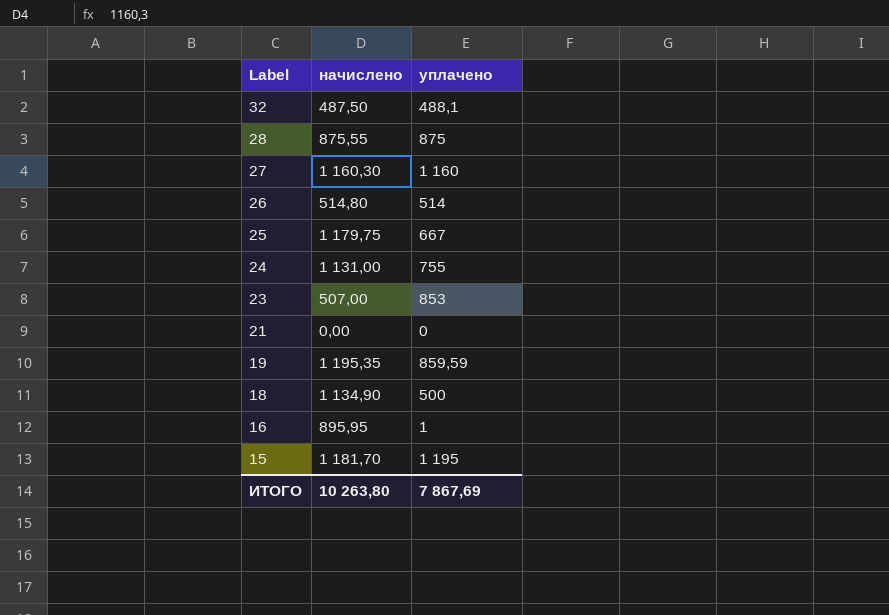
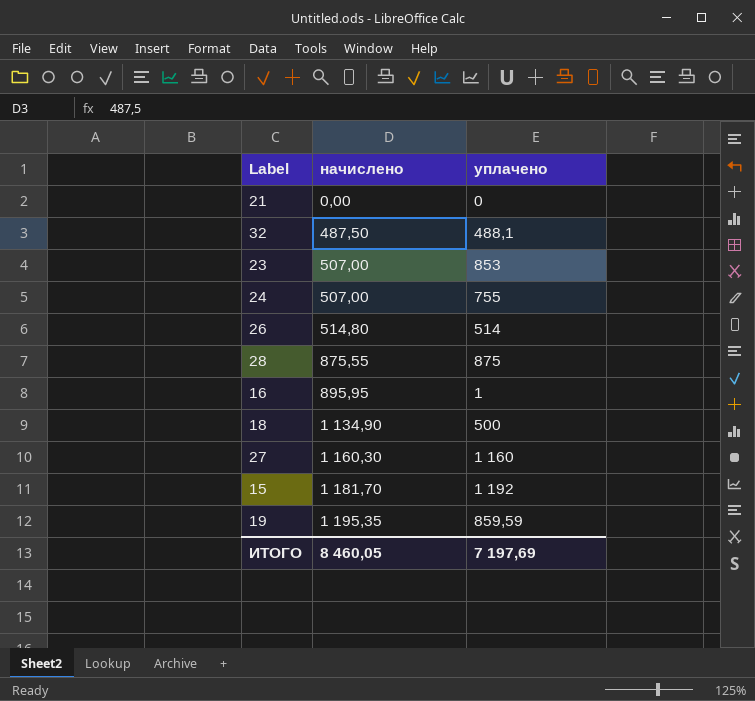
row order: Label descending -> начислено ascending
row 25: 1 179,75 | 667 -> none
24 | начислено: 1 131,00 -> 507,00
15 | уплачено: 1 195 -> 1 192
ИТОГО | начислено: 10 263,80 -> 8 460,05
ИТОГО | уплачено: 7 867,69 -> 7 197,69

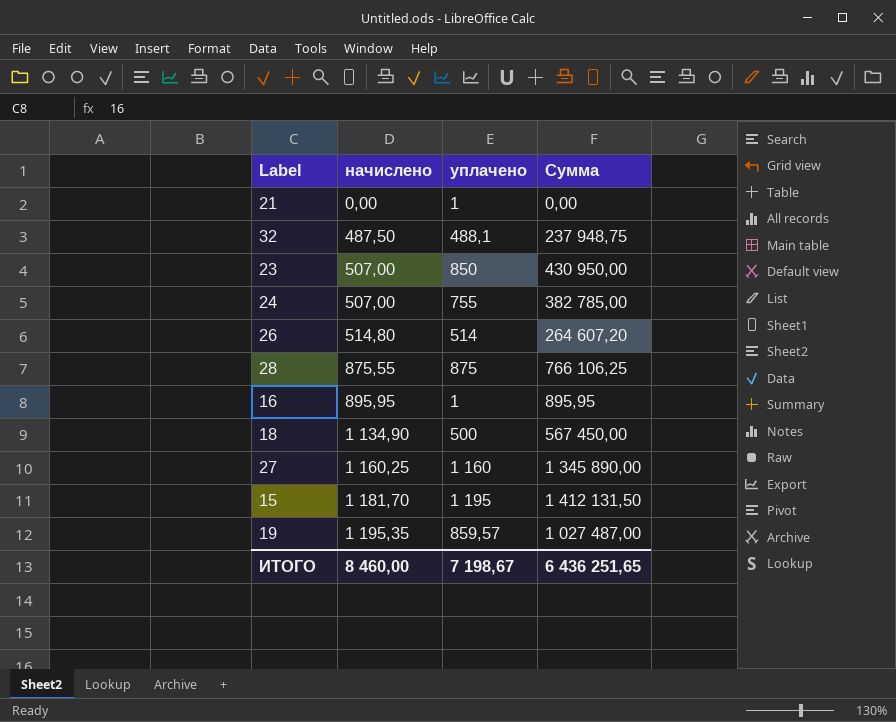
column Сумма | formula: none -> [начислено] * [уплачено]
21 | уплачено: 0 -> 1
23 | уплачено: 853 -> 850
27 | начислено: 1 160,30 -> 1 160,25
15 | уплачено: 1 192 -> 1 195
19 | уплачено: 859,59 -> 859,57
ИТОГО | начислено: 8 460,05 -> 8 460,00
ИТОГО | уплачено: 7 197,69 -> 7 198,67

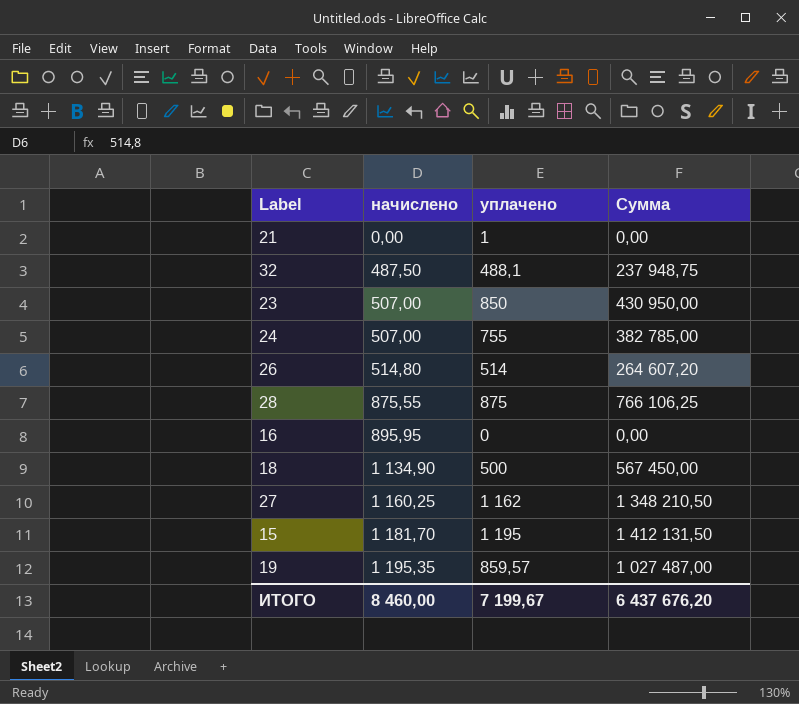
16 | уплачено: 1 -> 0
16 | Сумма: 895,95 -> 0,00
27 | уплачено: 1 160 -> 1 162
27 | Сумма: 1 345 890,00 -> 1 348 210,50
ИТОГО | уплачено: 7 198,67 -> 7 199,67
ИТОГО | Сумма: 6 436 251,65 -> 6 437 676,20

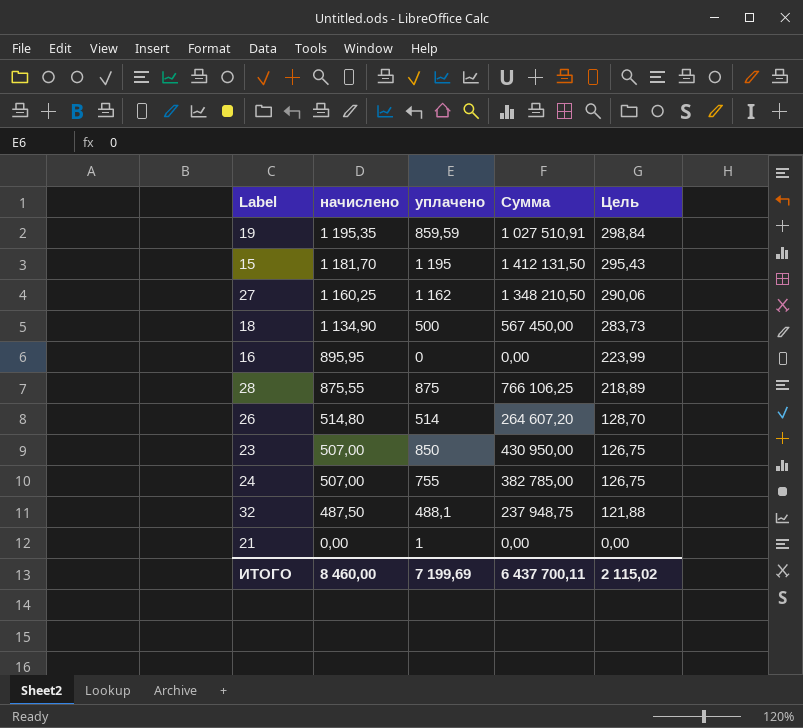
row order: начислено ascending -> начислено descending
column Цель | formula: none -> [начислено] * 0,25
19 | уплачено: 859,57 -> 859,59
19 | Сумма: 1 027 487,00 -> 1 027 510,91
ИТОГО | уплачено: 7 199,67 -> 7 199,69
ИТОГО | Сумма: 6 437 676,20 -> 6 437 700,11

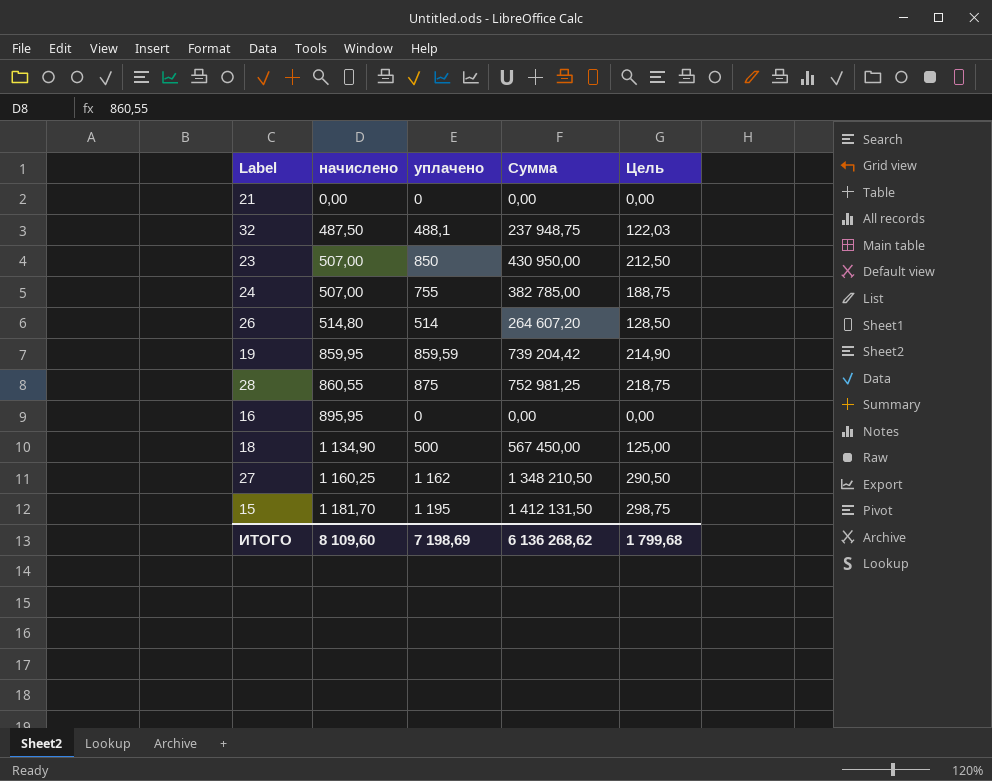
row order: начислено descending -> начислено ascending
column Цель | formula: [начислено] * 0,25 -> [уплачено] * 0,25
21 | уплачено: 1 -> 0
19 | начислено: 1 195,35 -> 859,95
19 | Сумма: 1 027 510,91 -> 739 204,42
28 | начислено: 875,55 -> 860,55
28 | Сумма: 766 106,25 -> 752 981,25
ИТОГО | начислено: 8 460,00 -> 8 109,60
ИТОГО | уплачено: 7 199,69 -> 7 198,69
ИТОГО | Сумма: 6 437 700,11 -> 6 136 268,62
ИТОГО | Цель: 2 115,02 -> 1 799,68

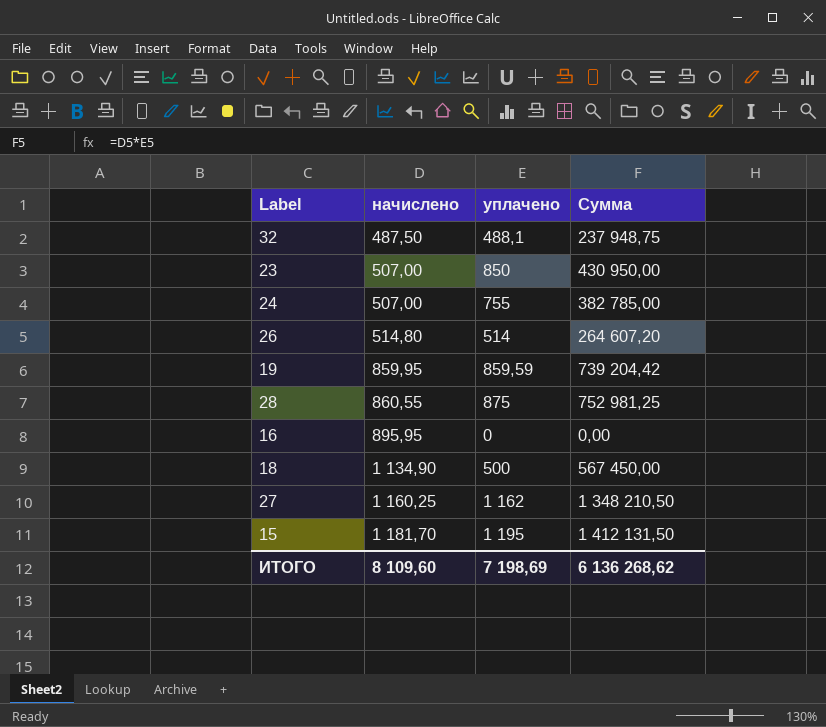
column Цель | formula: [уплачено] * 0,25 -> none
row 21: 0,00 | 0 | 0,00 | 0,00 -> none

